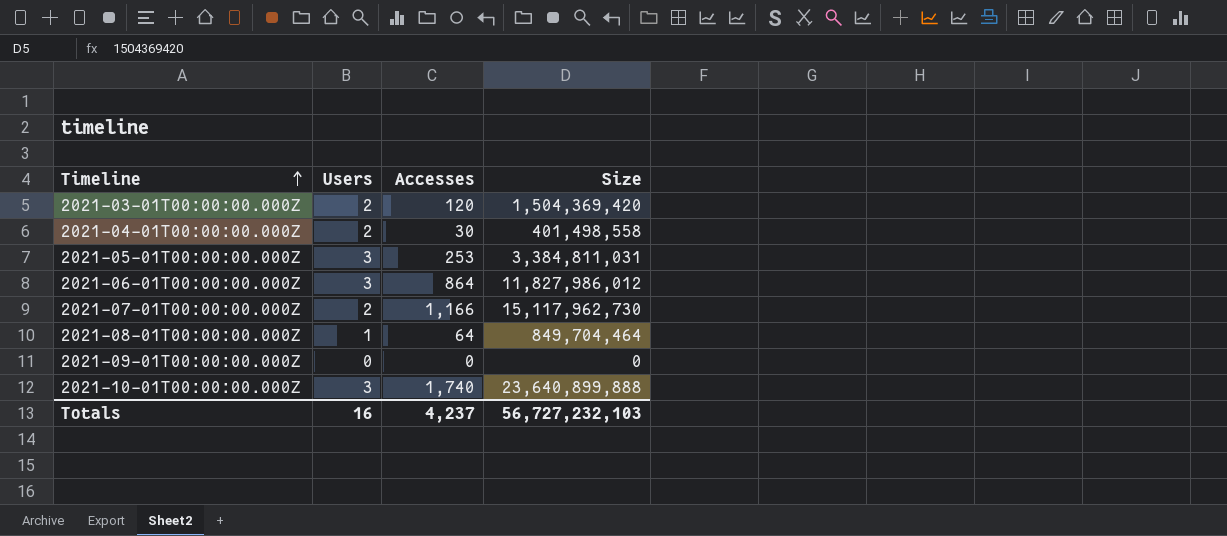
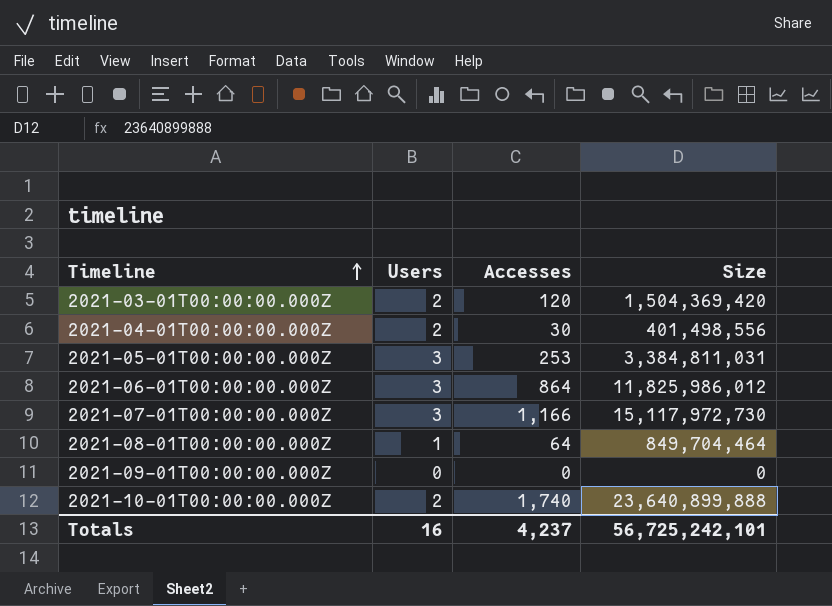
2021-04-01T00:00:00.000Z | Size: 401,498,558 -> 401,498,556
2021-06-01T00:00:00.000Z | Size: 11,827,986,012 -> 11,825,986,012
2021-07-01T00:00:00.000Z | Users: 2 -> 3
2021-07-01T00:00:00.000Z | Size: 15,117,962,730 -> 15,117,972,730
2021-10-01T00:00:00.000Z | Users: 3 -> 2
Totals | Size: 56,727,232,103 -> 56,725,242,101

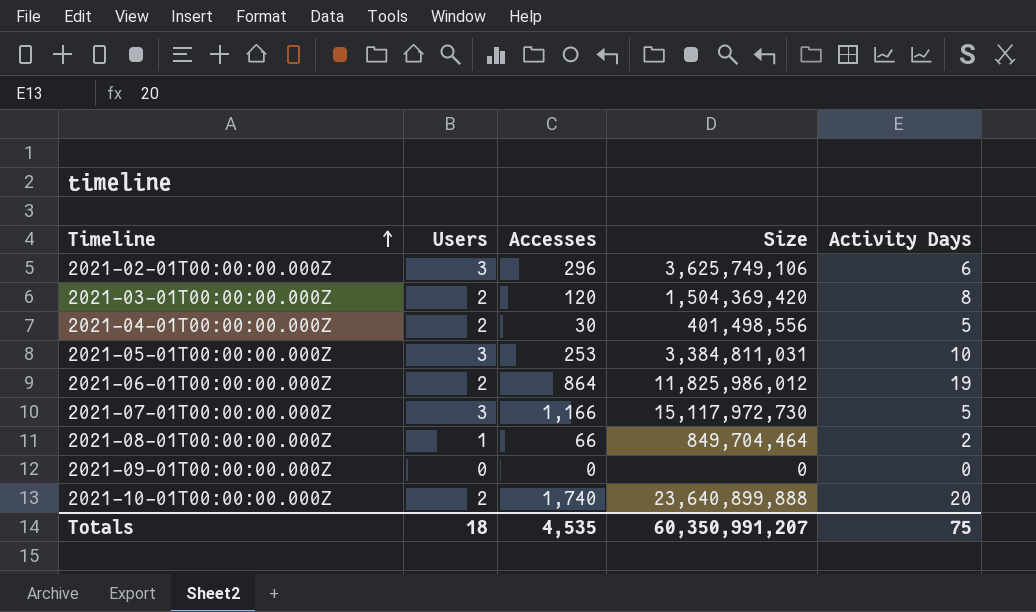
column Activity Days | position: none -> 5
row 2021-02-01T00:00:00.000Z: none -> 3 | 296 | 3,625,749,106 | 6
2021-06-01T00:00:00.000Z | Users: 3 -> 2
2021-08-01T00:00:00.000Z | Accesses: 64 -> 66
Totals | Users: 16 -> 18
Totals | Accesses: 4,237 -> 4,535
Totals | Size: 56,725,242,101 -> 60,350,991,207

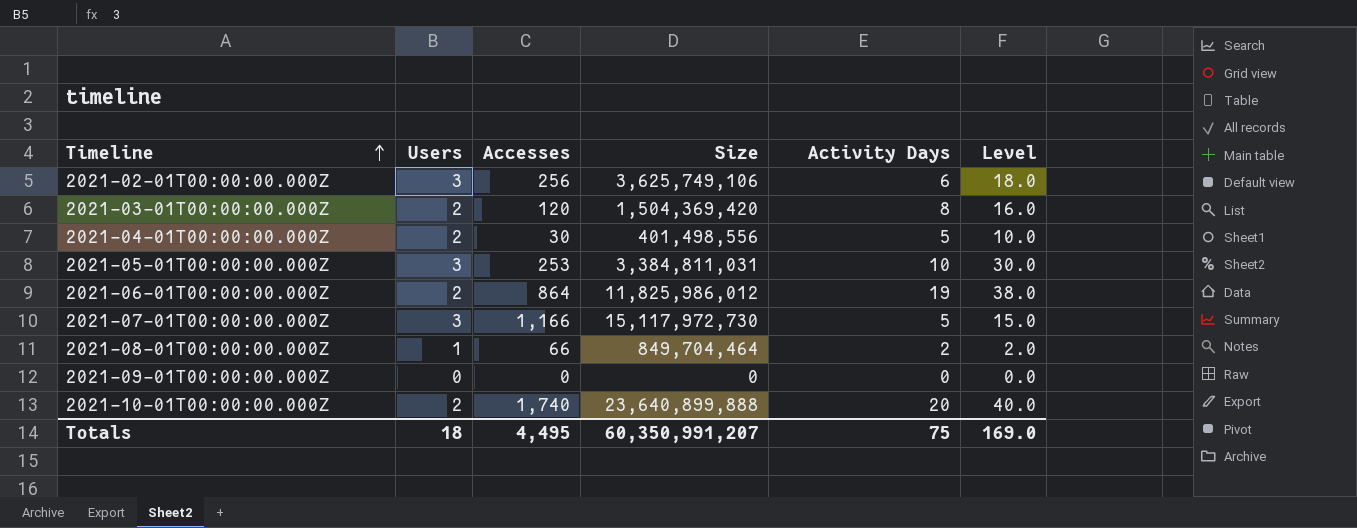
column Level | formula: none -> [Users] * [Activity Days]
2021-02-01T00:00:00.000Z | Accesses: 296 -> 256
Totals | Accesses: 4,535 -> 4,495

